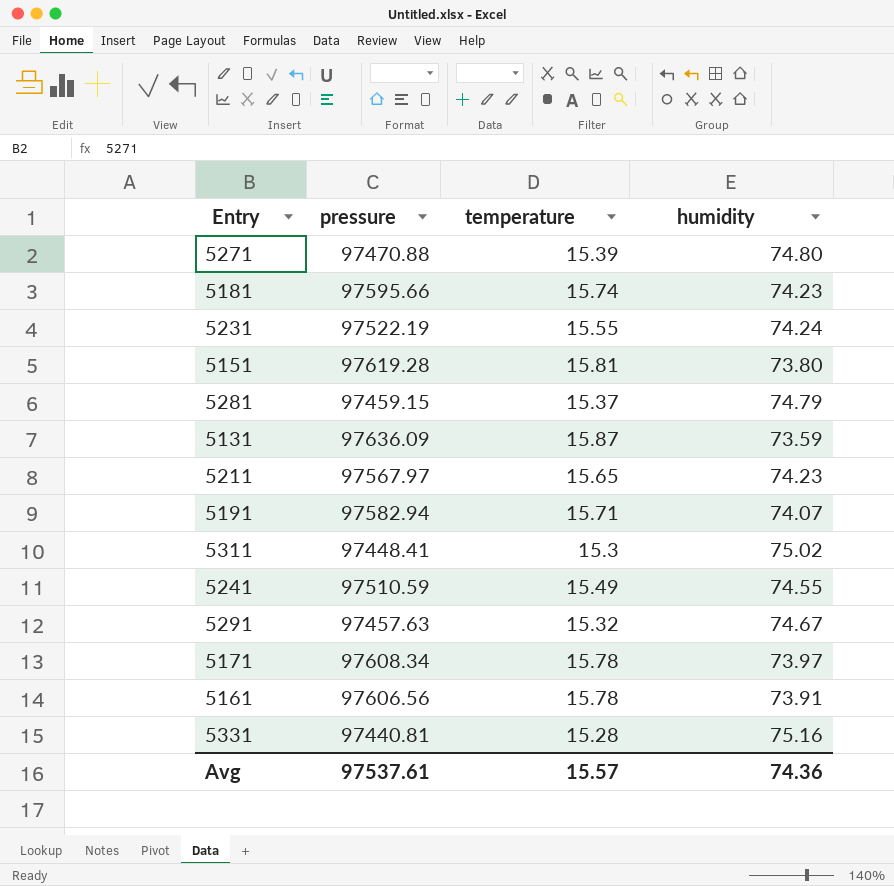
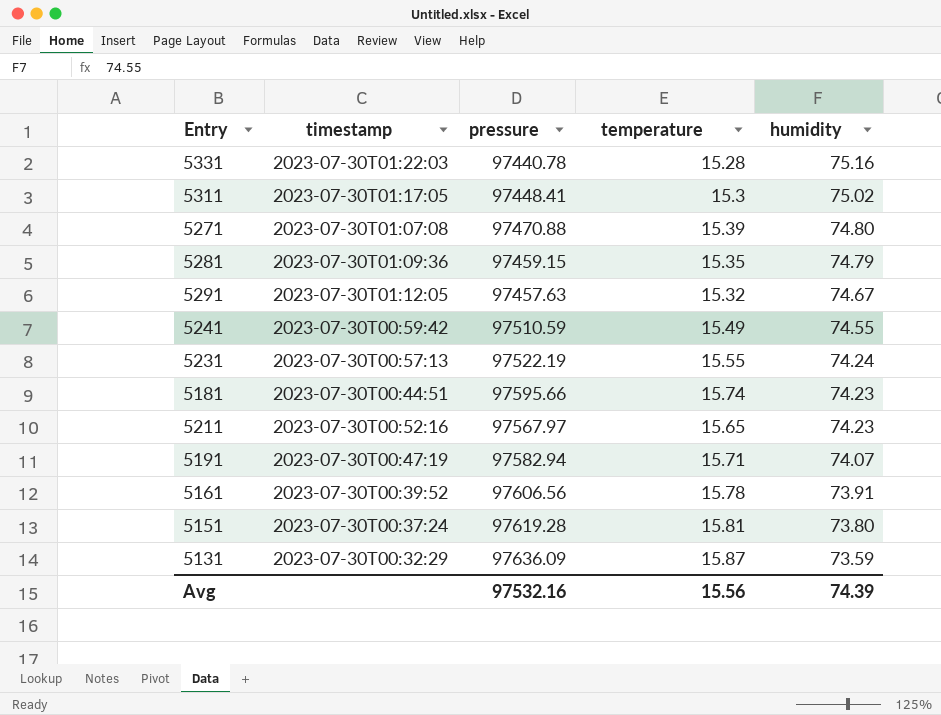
row order: none -> humidity descending
column timestamp | position: none -> 2
row 5171: 97608.34 | 15.78 | 73.97 -> none
5331 | pressure: 97440.81 -> 97440.78
5281 | temperature: 15.37 -> 15.35
Avg | pressure: 97537.61 -> 97532.16
Avg | temperature: 15.57 -> 15.56
Avg | humidity: 74.36 -> 74.39

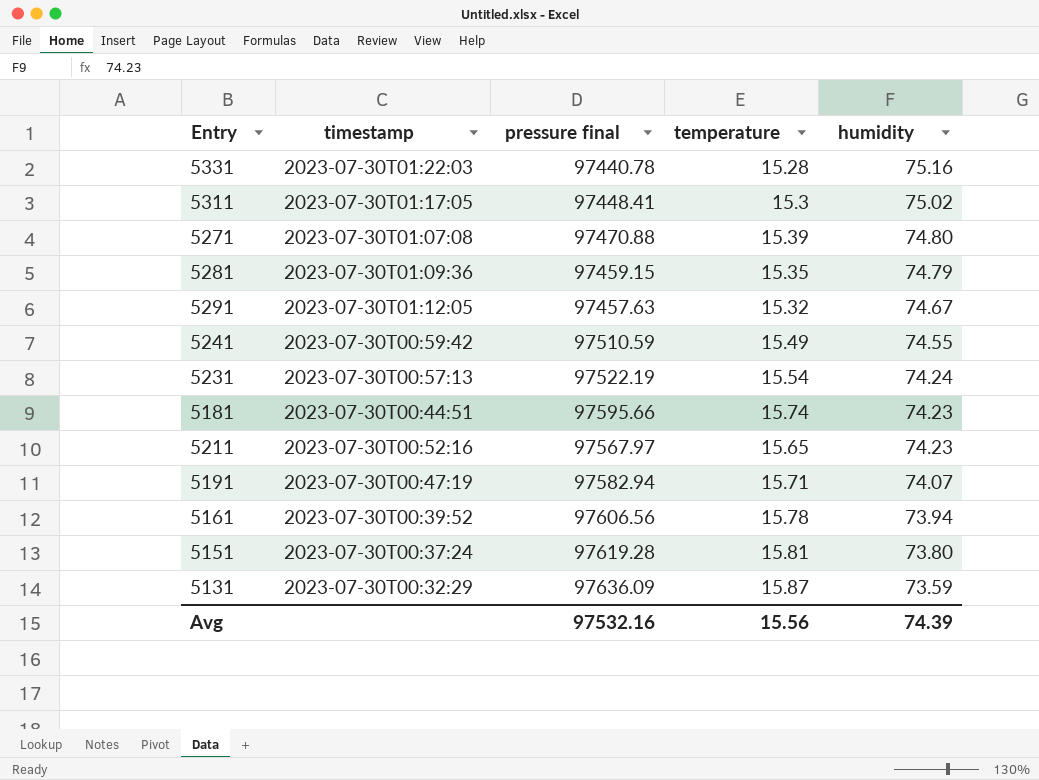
column name: pressure -> pressure final
5231 | temperature: 15.55 -> 15.54
5161 | humidity: 73.91 -> 73.94

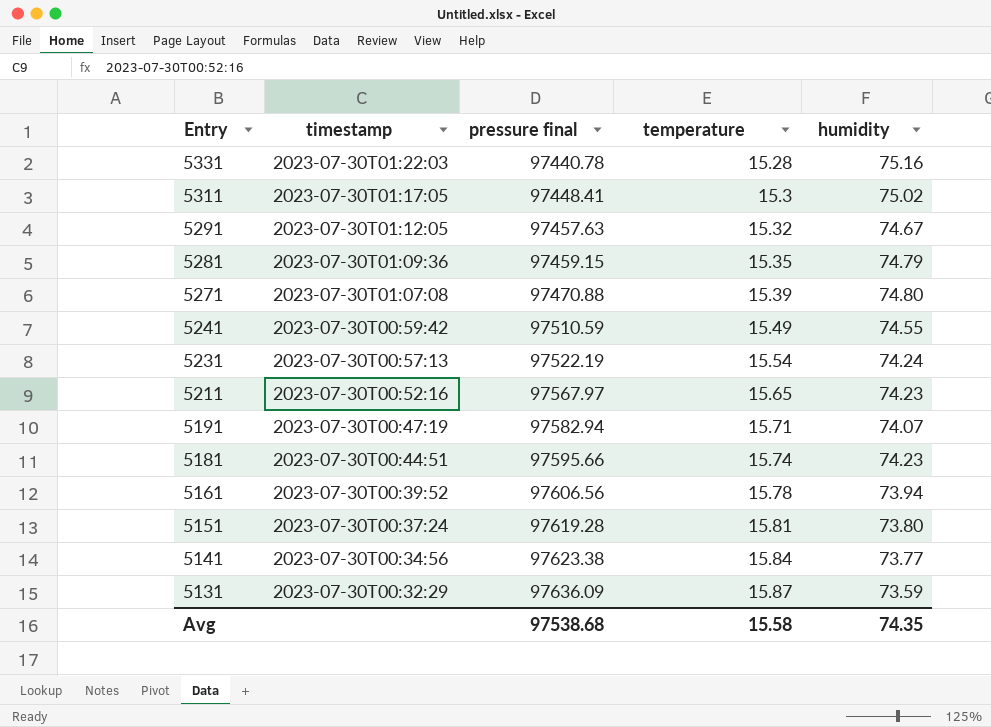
row order: humidity descending -> Entry descending
row 5141: none -> 2023-07-30T00:34:56 | 97623.38 | 15.84 | 73.77
Avg | pressure final: 97532.16 -> 97538.68
Avg | temperature: 15.56 -> 15.58
Avg | humidity: 74.39 -> 74.35

